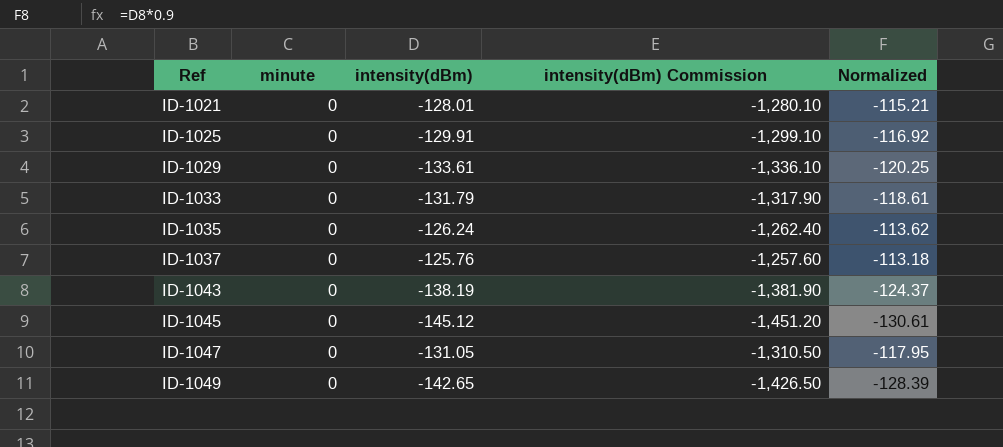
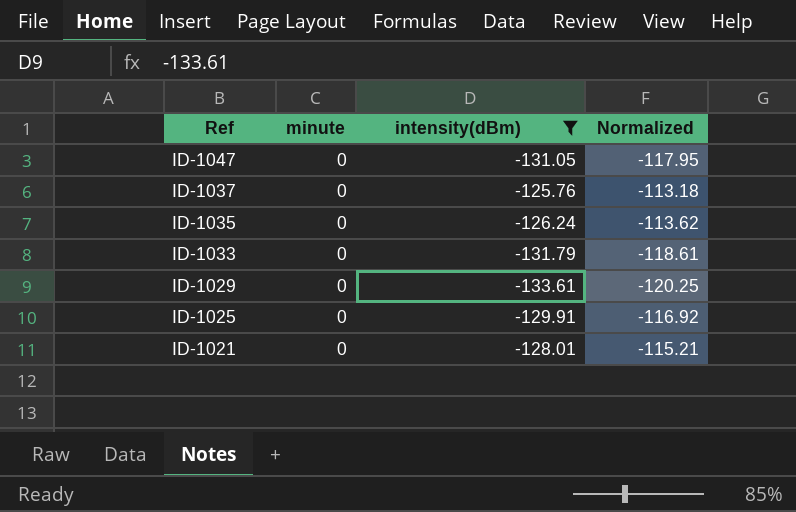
filter: none -> intensity(dBm) >= -133.61
row order: Ref ascending -> Ref descending
column intensity(dBm) Commission | formula: [intensity(dBm)] * 10 -> none

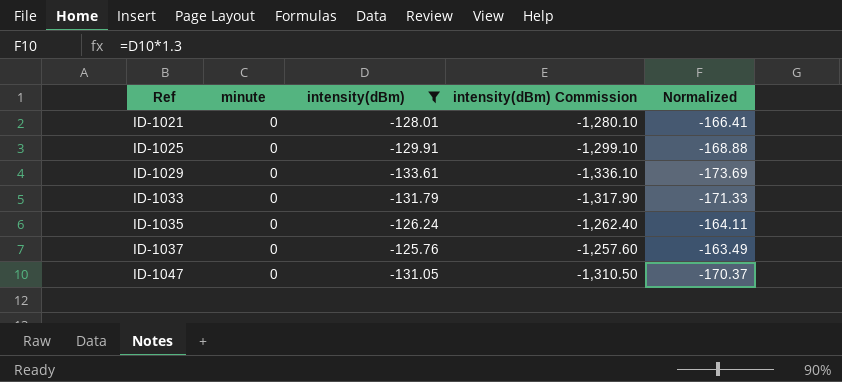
row order: Ref descending -> Ref ascending
column intensity(dBm) Commission | formula: none -> [intensity(dBm)] * 10
column Normalized | formula: [intensity(dBm)] * 0.9 -> [intensity(dBm)] * 1.3

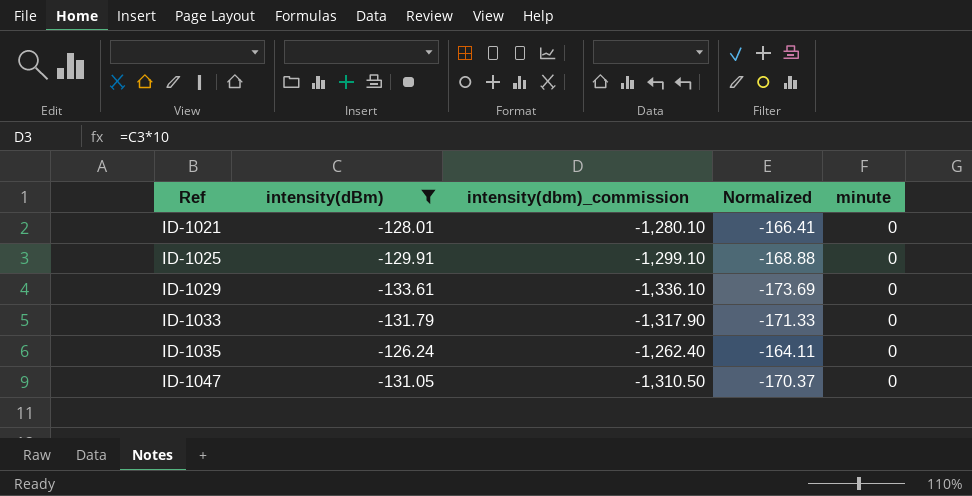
column name: intensity(dBm) Commission -> intensity(dbm)_commission
column minute | position: 2 -> 5
row ID-1037: 0 | -125.76 | -1,257.60 | -163.49 -> none

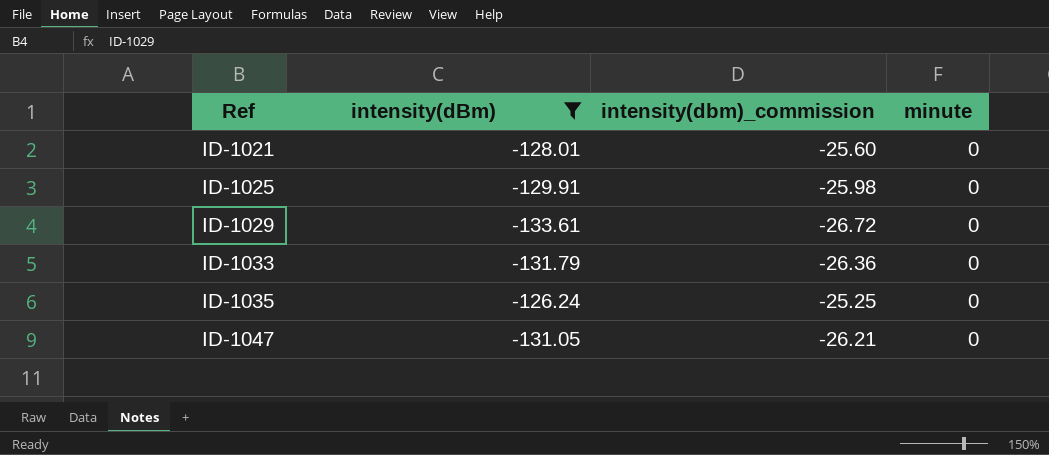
column Normalized | formula: [intensity(dBm)] * 1.3 -> none
column intensity(dbm)_commission | formula: [intensity(dBm)] * 10 -> [intensity(dBm)] * 0.2

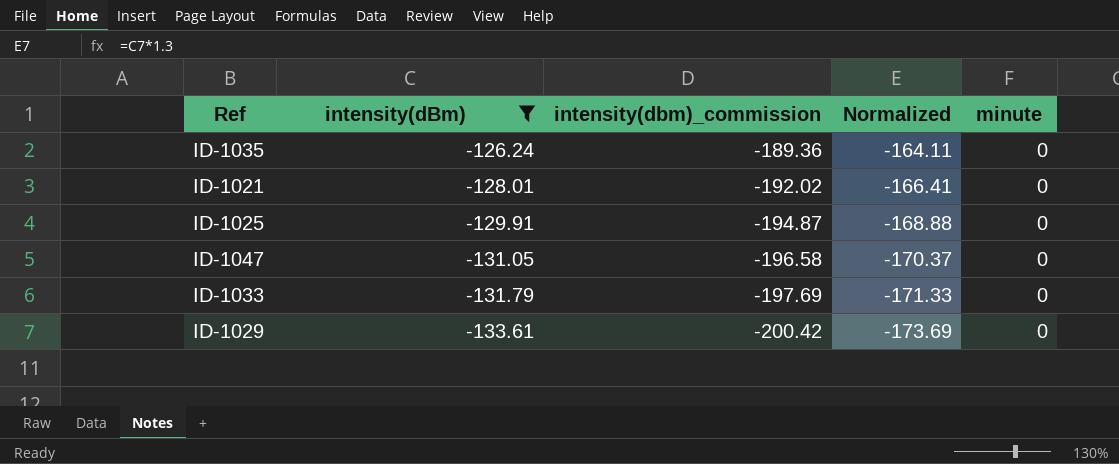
row order: Ref ascending -> intensity(dBm) descending
column intensity(dbm)_commission | formula: [intensity(dBm)] * 0.2 -> [intensity(dBm)] * 1.5
column Normalized | formula: none -> [intensity(dBm)] * 1.3

